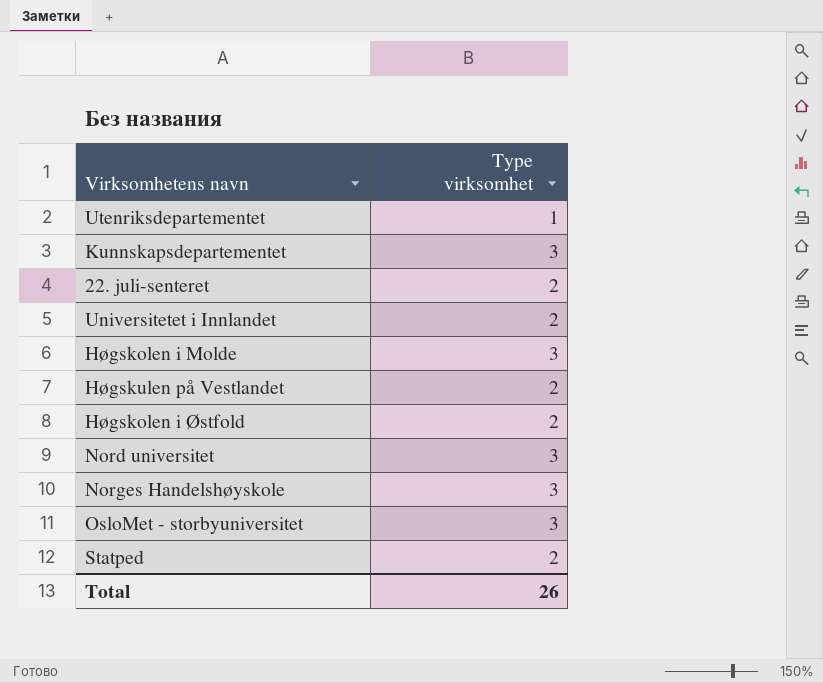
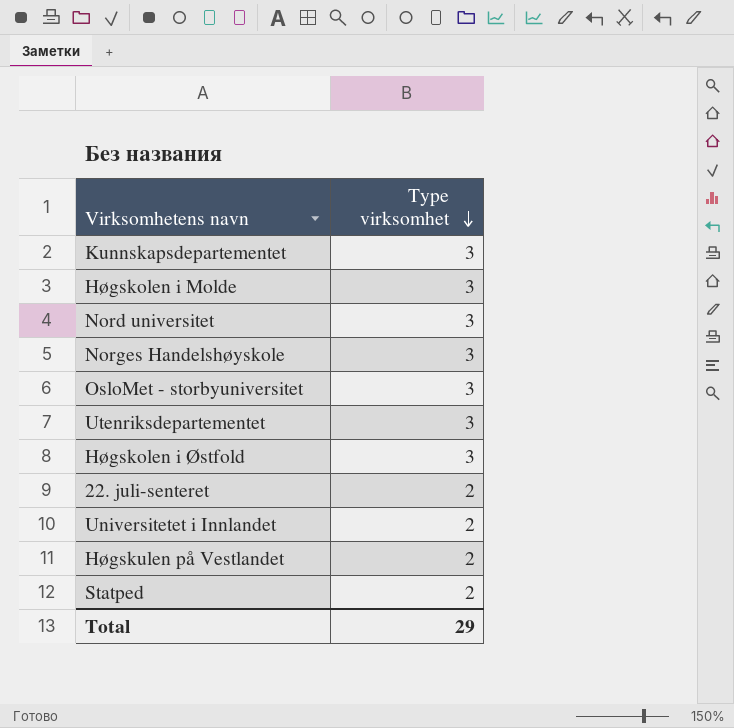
row order: none -> Type virksomhet descending
Utenriksdepartementet | Type virksomhet: 1 -> 3
Høgskolen i Østfold | Type virksomhet: 2 -> 3
Total | Type virksomhet: 26 -> 29

